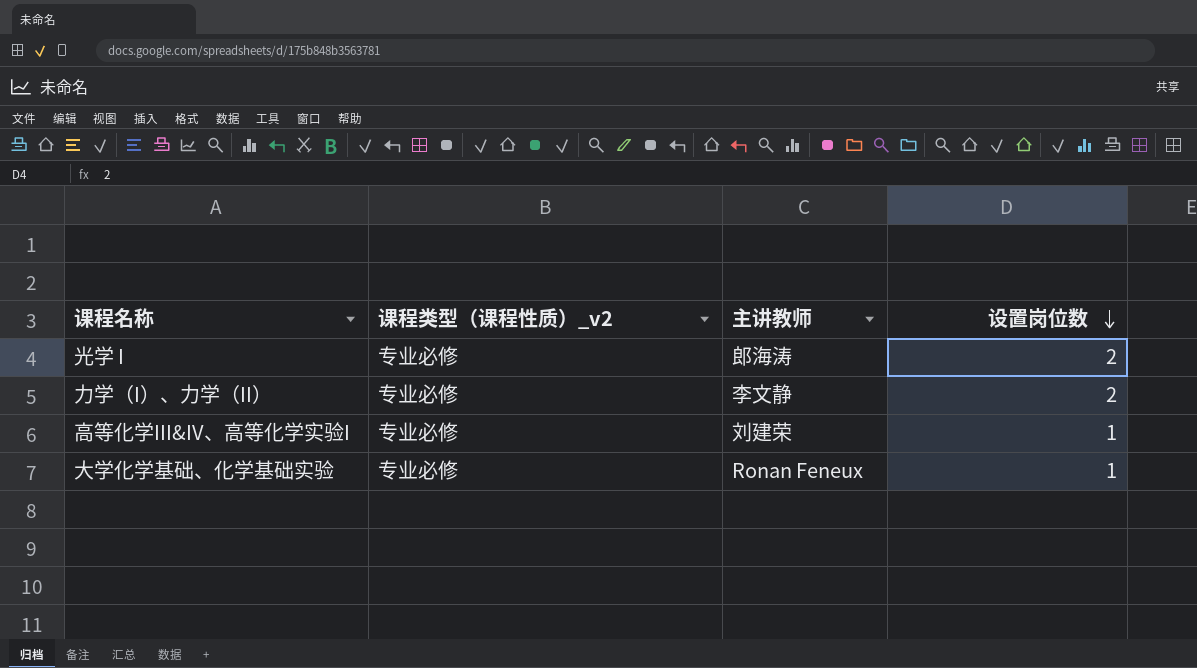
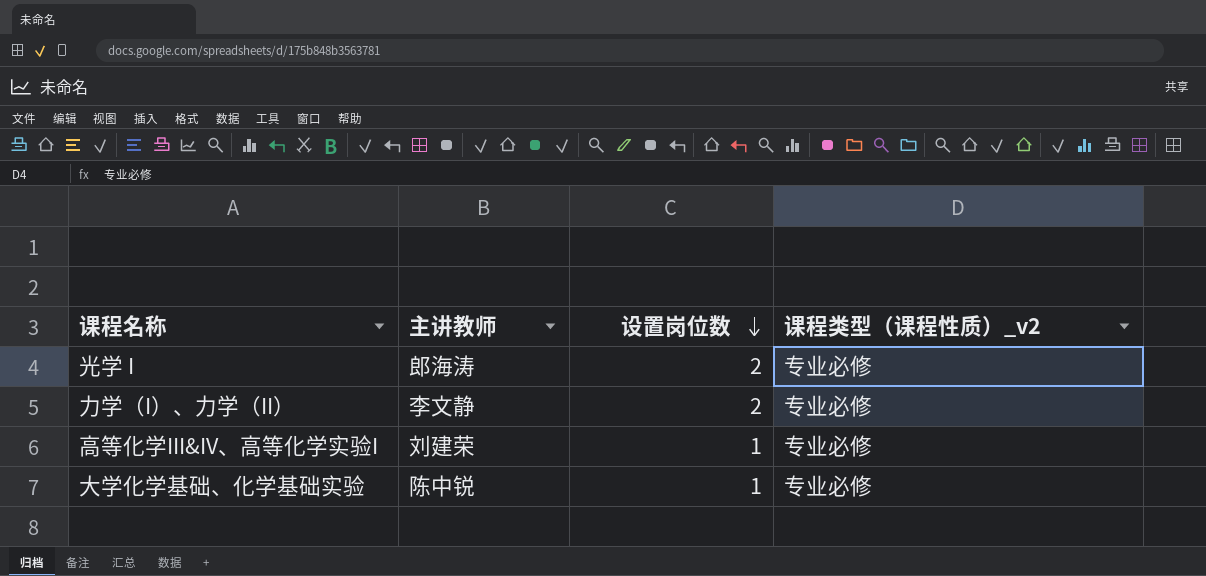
column 课程类型（课程性质）_v2 | position: 2 -> 4
大学化学基础、化学基础实验 | 主讲教师: Ronan Feneux -> 陈中锐

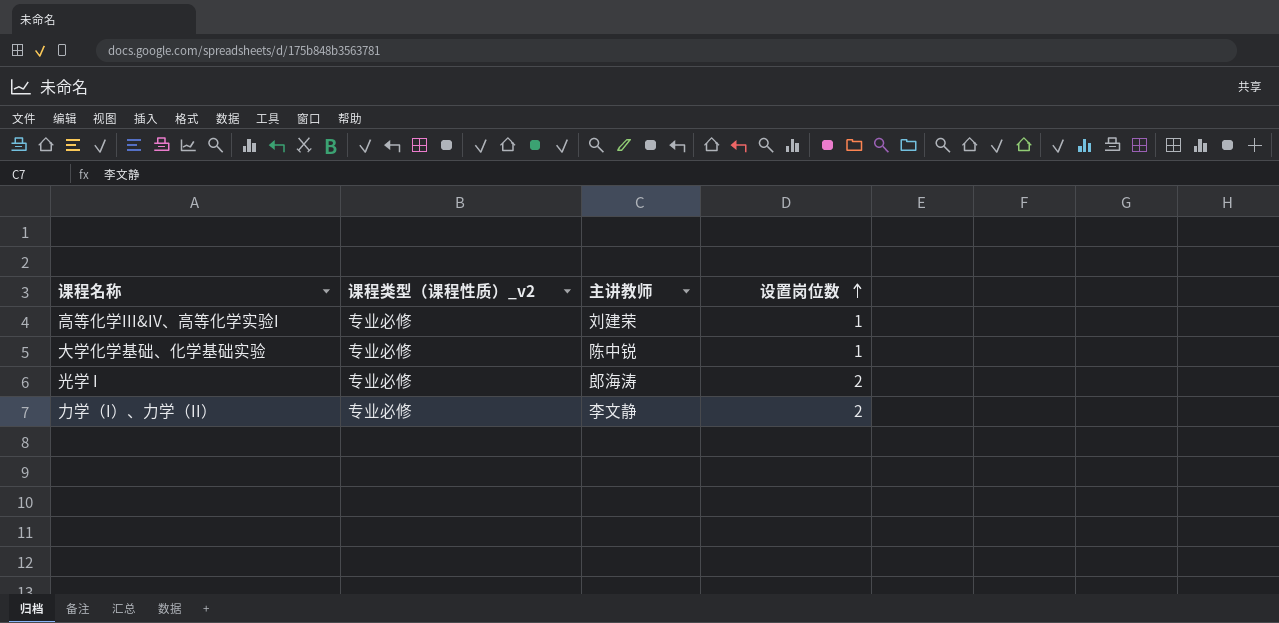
row order: 设置岗位数 descending -> 设置岗位数 ascending
column 课程类型（课程性质）_v2 | position: 4 -> 2

